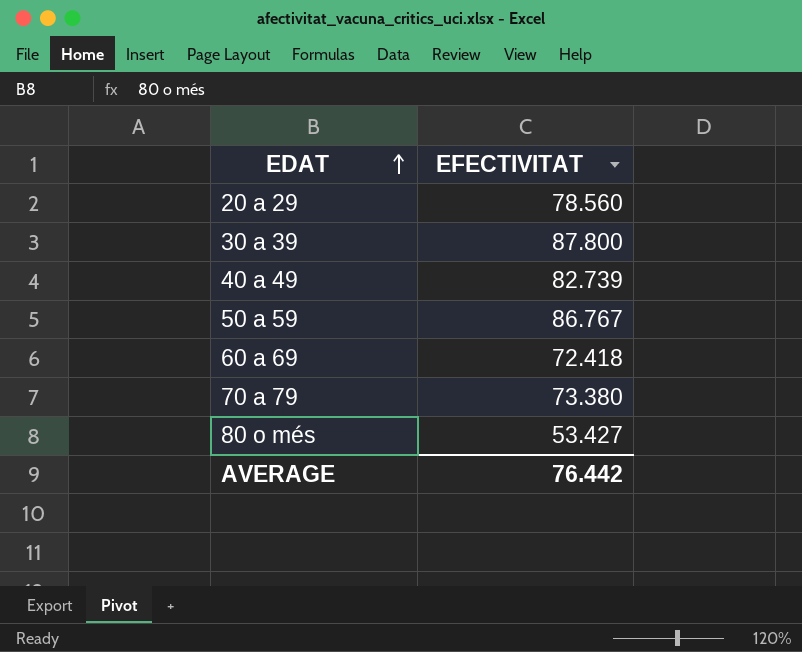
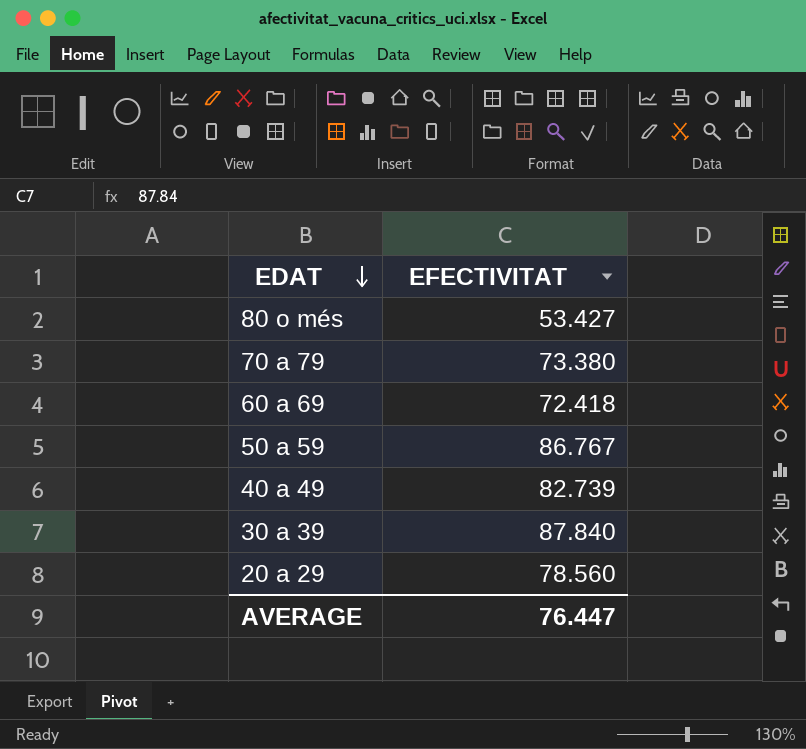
row order: EDAT ascending -> EDAT descending
30 a 39 | EFECTIVITAT: 87.800 -> 87.840
AVERAGE | EFECTIVITAT: 76.442 -> 76.447

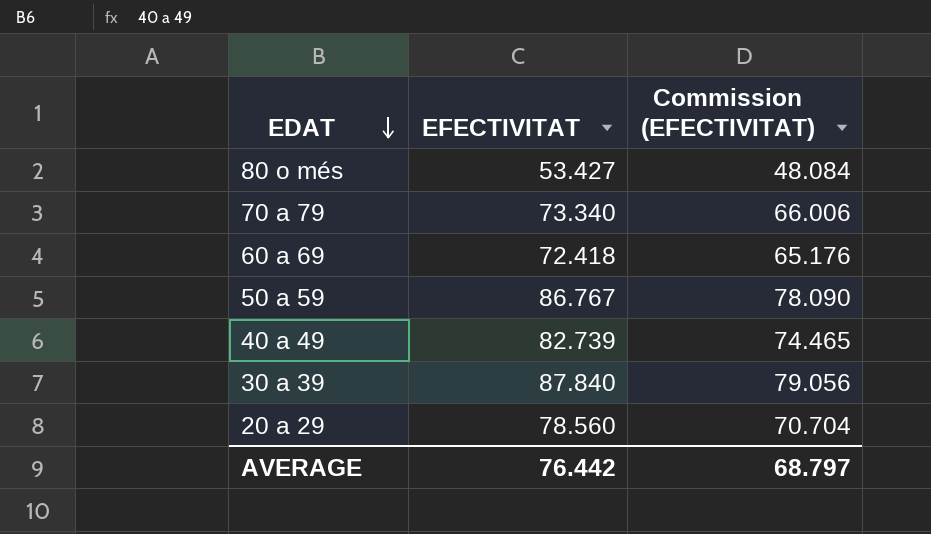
column Commission (EFECTIVITAT) | formula: none -> [EFECTIVITAT] * 0.9
70 a 79 | EFECTIVITAT: 73.380 -> 73.340
AVERAGE | EFECTIVITAT: 76.447 -> 76.442

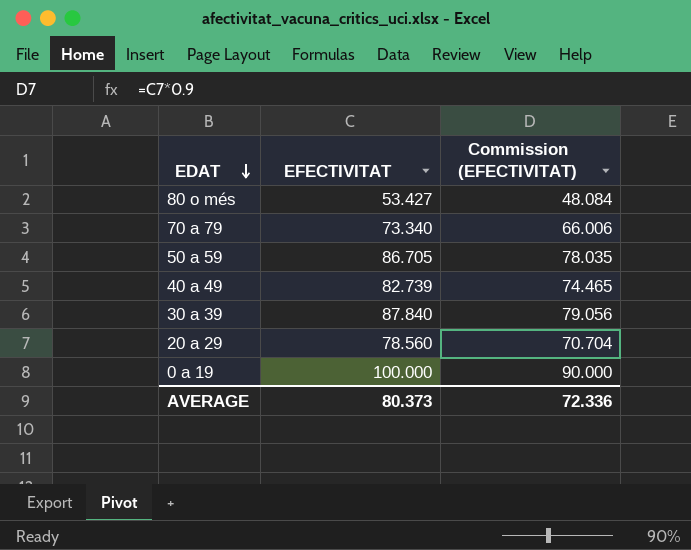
row 60 a 69: 72.418 | 65.176 -> none
50 a 59 | EFECTIVITAT: 86.767 -> 86.705
50 a 59 | Commission (EFECTIVITAT): 78.090 -> 78.035
row 0 a 19: none -> 100.000 | 90.000
AVERAGE | EFECTIVITAT: 76.442 -> 80.373
AVERAGE | Commission (EFECTIVITAT): 68.797 -> 72.336

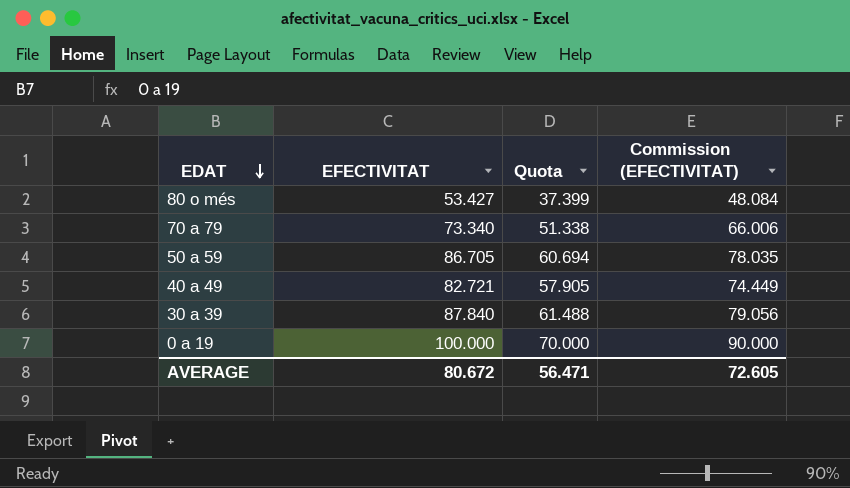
column Quota | formula: none -> [EFECTIVITAT] * 0.7
row 20 a 29: 78.560 | 70.704 -> none
40 a 49 | EFECTIVITAT: 82.739 -> 82.721
40 a 49 | Commission (EFECTIVITAT): 74.465 -> 74.449
AVERAGE | EFECTIVITAT: 80.373 -> 80.672
AVERAGE | Commission (EFECTIVITAT): 72.336 -> 72.605

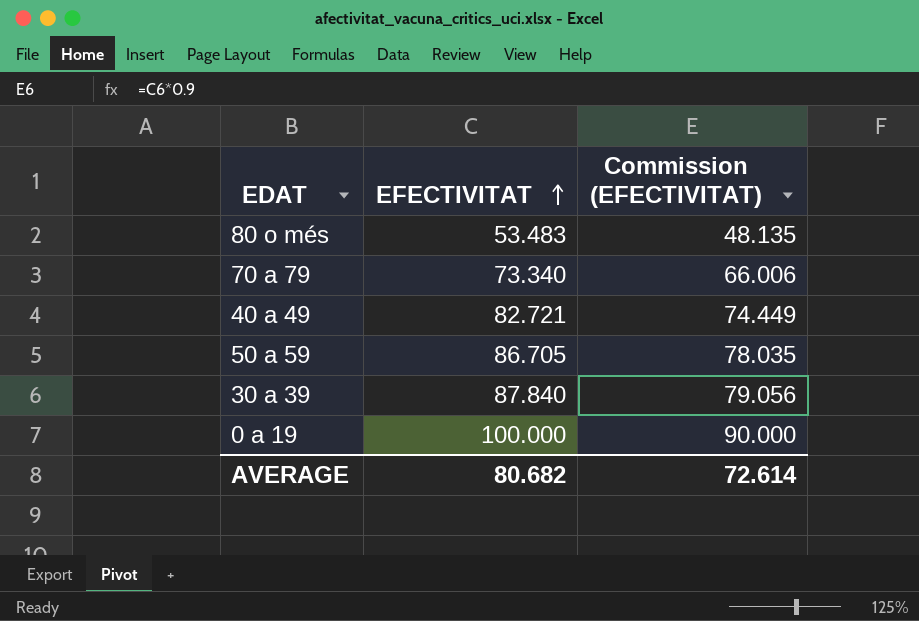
row order: EDAT descending -> EFECTIVITAT ascending
column Quota | formula: [EFECTIVITAT] * 0.7 -> none
80 o més | EFECTIVITAT: 53.427 -> 53.483
80 o més | Commission (EFECTIVITAT): 48.084 -> 48.135
AVERAGE | EFECTIVITAT: 80.672 -> 80.682
AVERAGE | Commission (EFECTIVITAT): 72.605 -> 72.614

